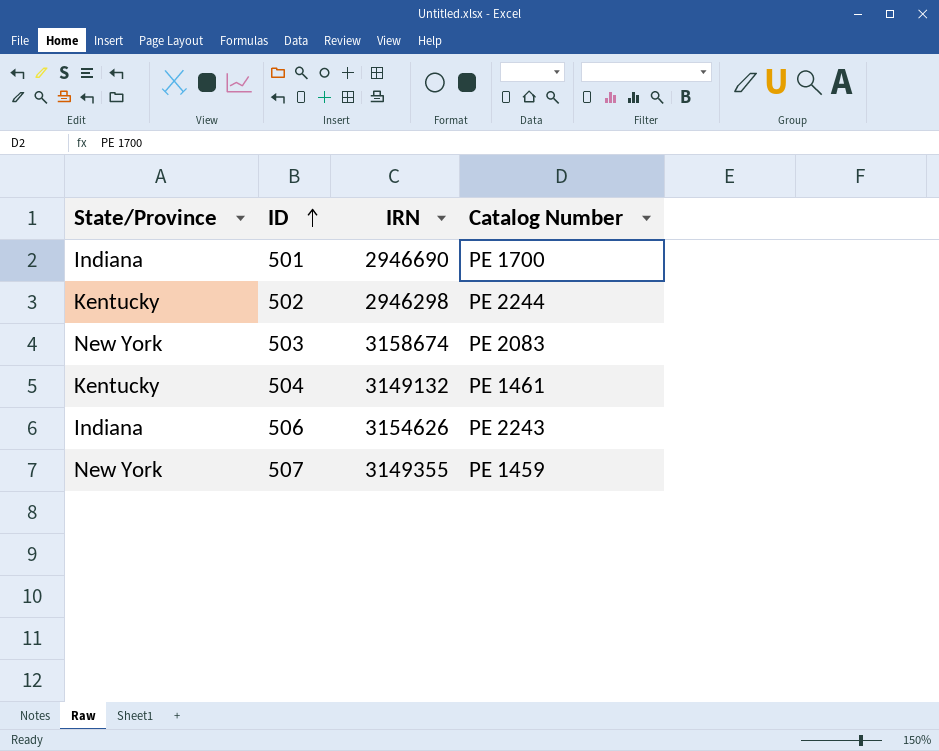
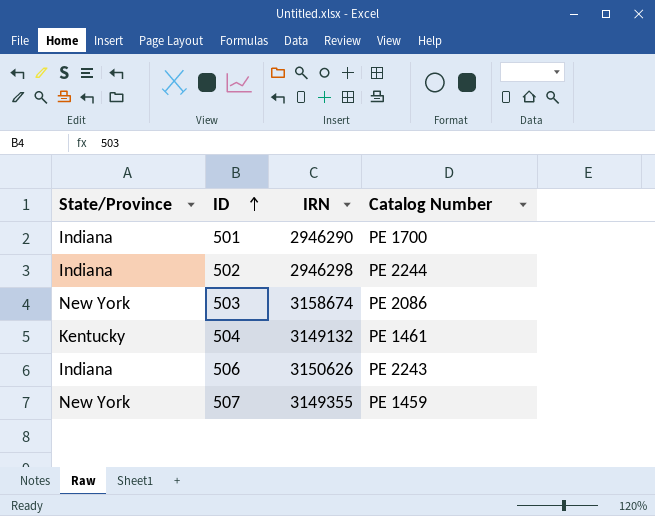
501 | IRN: 2946690 -> 2946290
502 | State/Province: Kentucky -> Indiana
503 | Catalog Number: PE 2083 -> PE 2086
506 | IRN: 3154626 -> 3150626

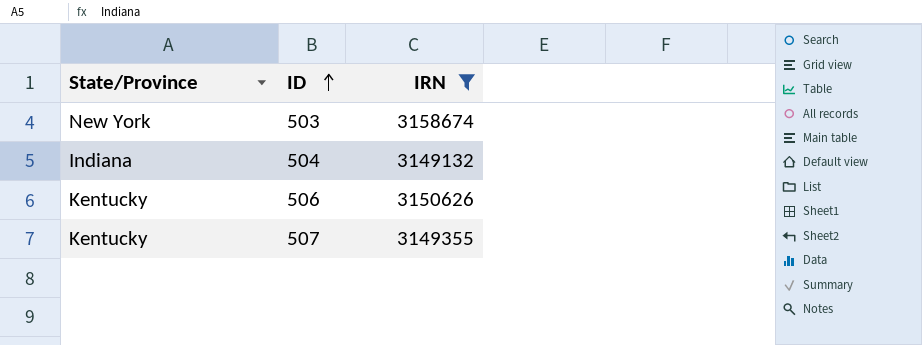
filter: none -> IRN >= 3149132
column Catalog Number | position: 4 -> none
504 | State/Province: Kentucky -> Indiana
506 | State/Province: Indiana -> Kentucky
507 | State/Province: New York -> Kentucky

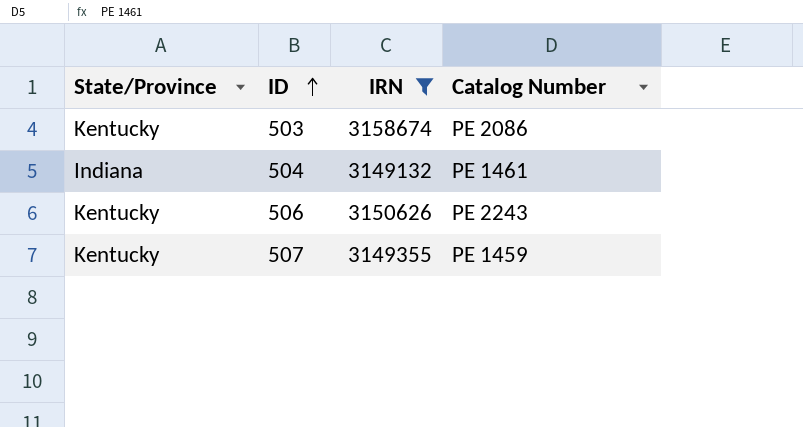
column Catalog Number | position: none -> 4
503 | State/Province: New York -> Kentucky

